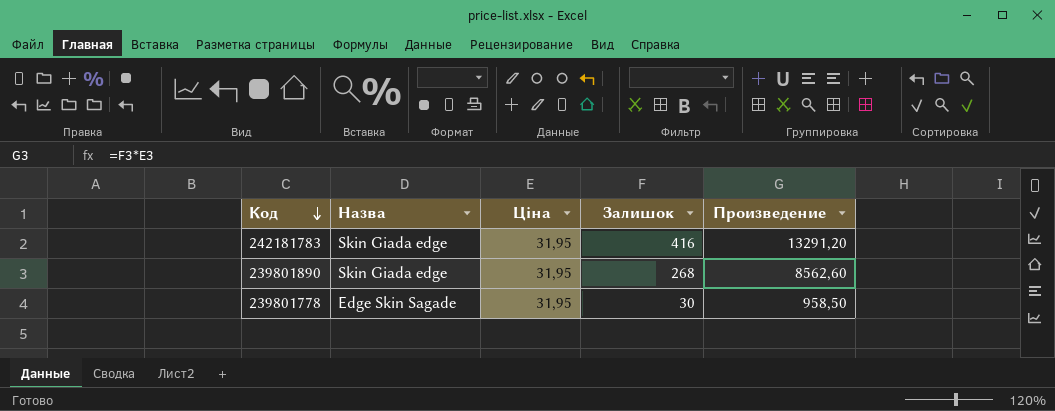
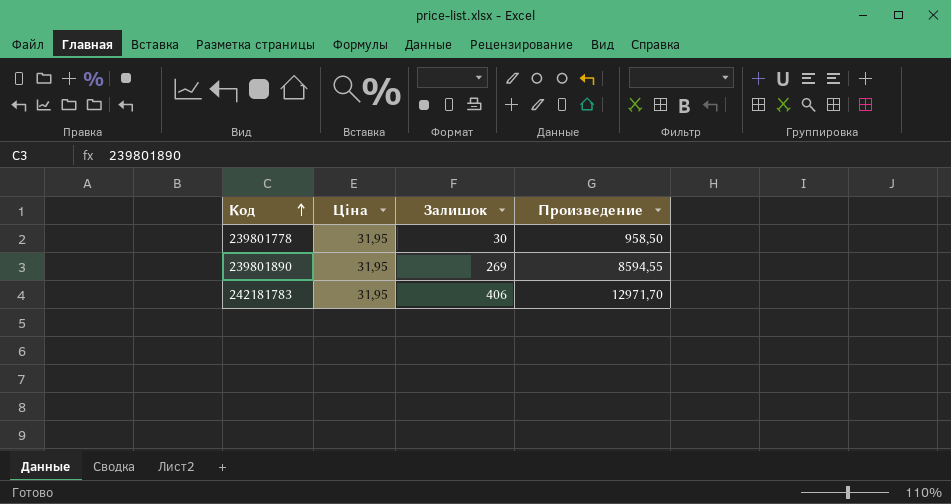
row order: Код descending -> Код ascending
column Назва | position: 2 -> none
239801890 | Залишок: 268 -> 269
239801890 | Произведение: 8562,60 -> 8594,55
242181783 | Залишок: 416 -> 406
242181783 | Произведение: 13291,20 -> 12971,70

